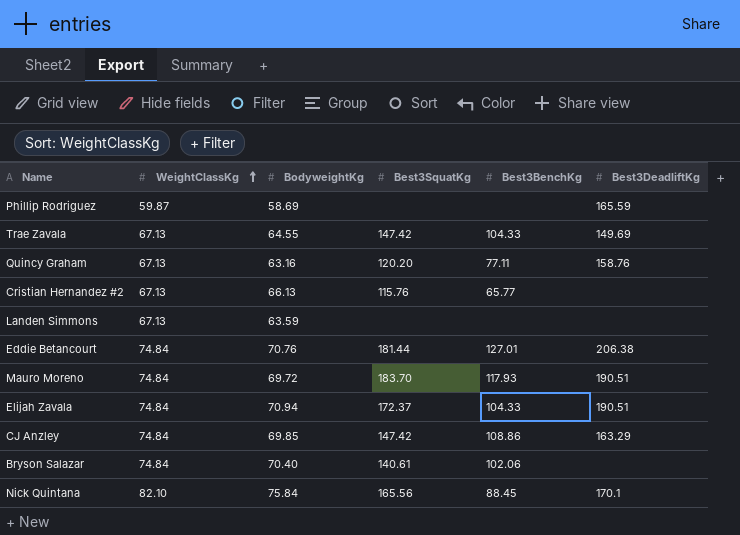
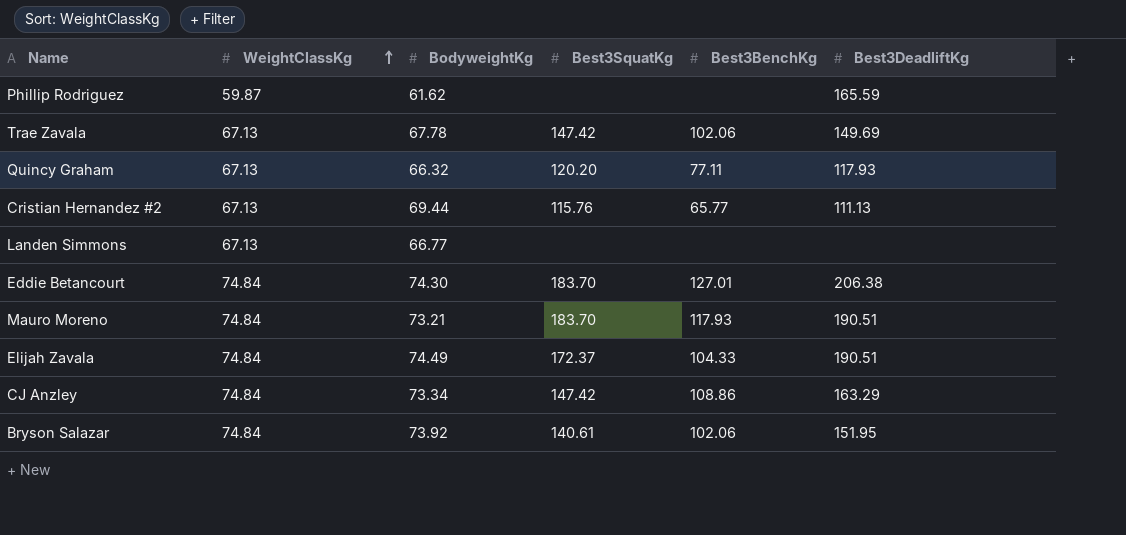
row Nick Quintana: 82.10 | 75.84 | 165.56 | 88.45 | 170.1 -> none
Phillip Rodriguez | BodyweightKg: 58.69 -> 61.62
Trae Zavala | BodyweightKg: 64.55 -> 67.78
Trae Zavala | Best3BenchKg: 104.33 -> 102.06
Quincy Graham | BodyweightKg: 63.16 -> 66.32
Quincy Graham | Best3DeadliftKg: 158.76 -> 117.93
Cristian Hernandez #2 | BodyweightKg: 66.13 -> 69.44
Cristian Hernandez #2 | Best3DeadliftKg: none -> 111.13
Landen Simmons | BodyweightKg: 63.59 -> 66.77
Eddie Betancourt | BodyweightKg: 70.76 -> 74.30
Eddie Betancourt | Best3SquatKg: 181.44 -> 183.70
Mauro Moreno | BodyweightKg: 69.72 -> 73.21
Elijah Zavala | BodyweightKg: 70.94 -> 74.49
CJ Anzley | BodyweightKg: 69.85 -> 73.34
Bryson Salazar | BodyweightKg: 70.40 -> 73.92
Bryson Salazar | Best3DeadliftKg: none -> 151.95

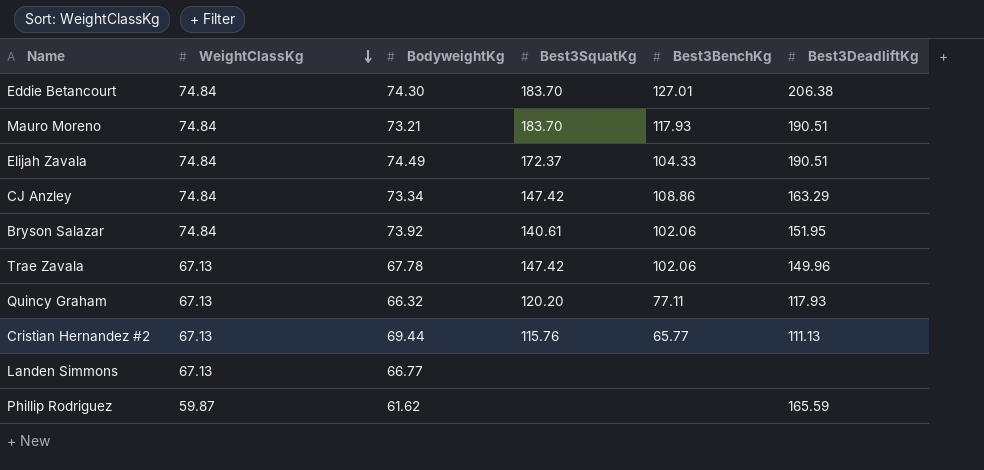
row order: WeightClassKg ascending -> WeightClassKg descending
Trae Zavala | Best3DeadliftKg: 149.69 -> 149.96

